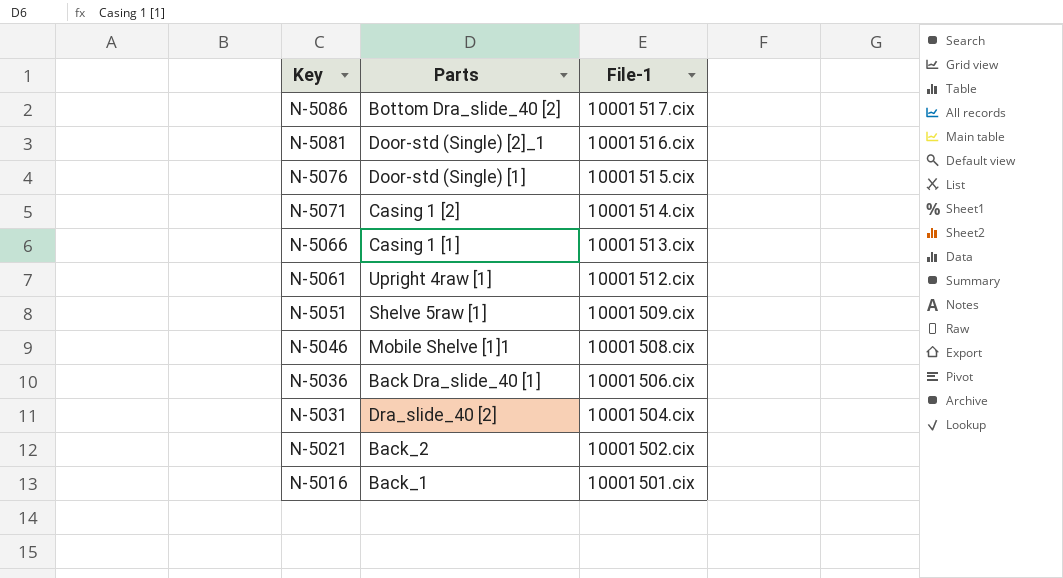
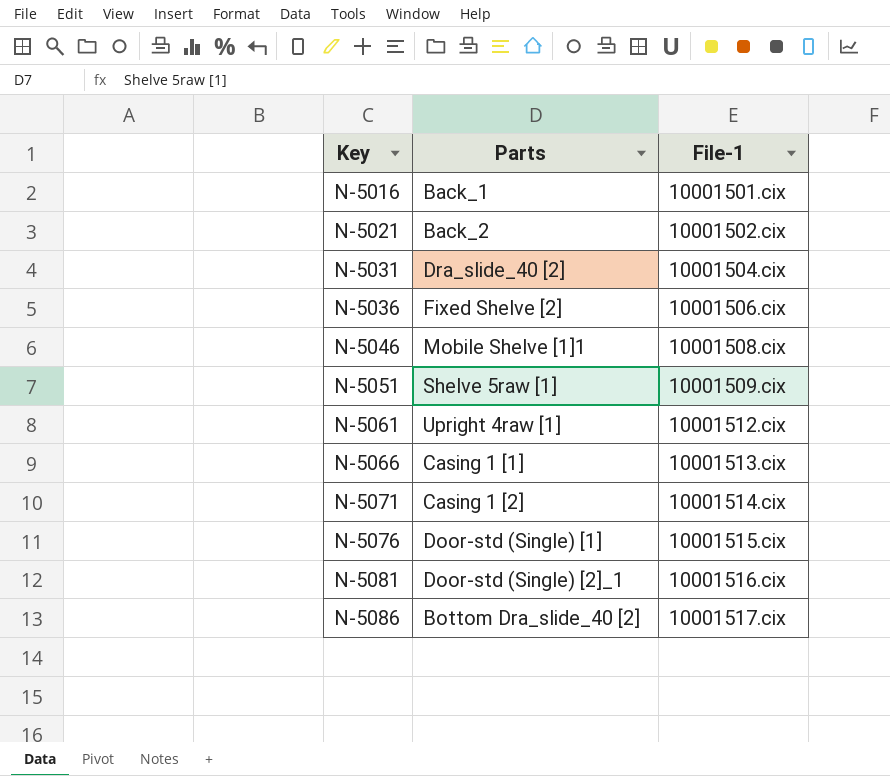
row order: Key descending -> Key ascending
N-5036 | Parts: Back Dra_slide_40 [1] -> Fixed Shelve [2]

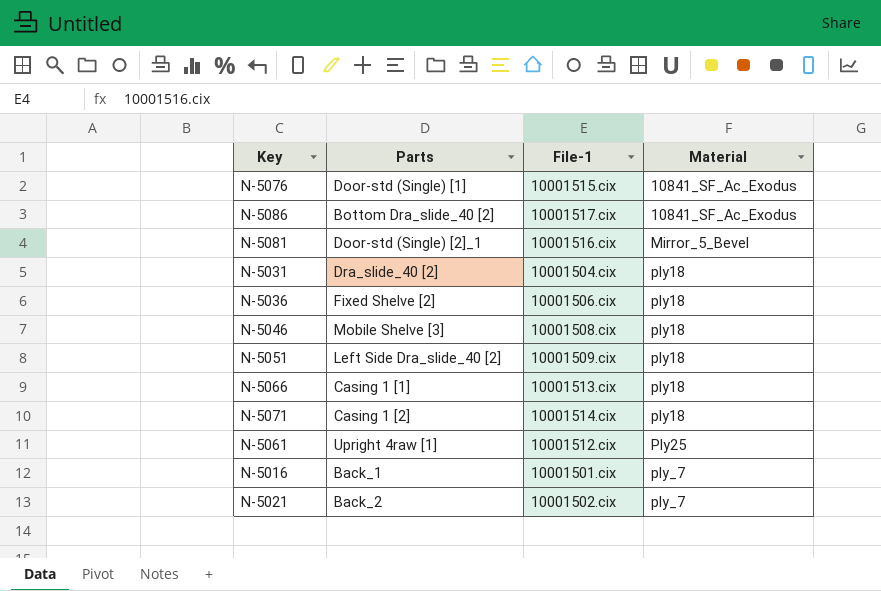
row order: Key ascending -> Material ascending
column Material | position: none -> 4
N-5046 | Parts: Mobile Shelve [1]1 -> Mobile Shelve [3]
N-5051 | Parts: Shelve 5raw [1] -> Left Side Dra_slide_40 [2]

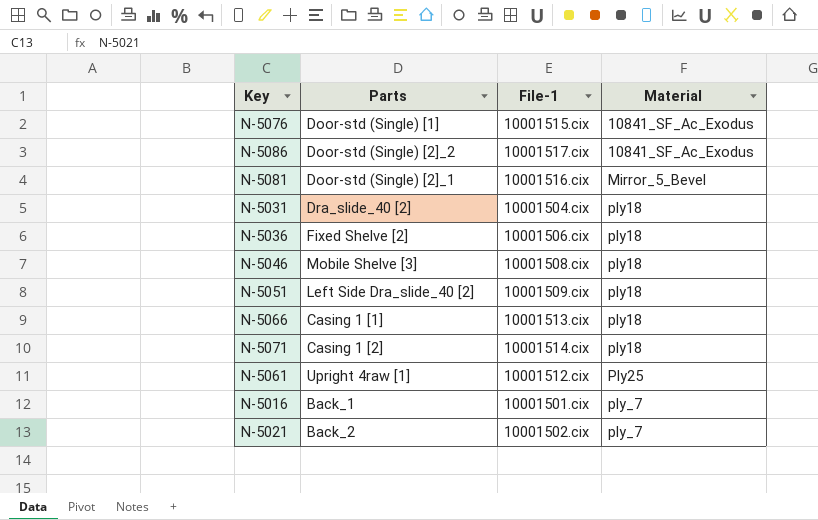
N-5086 | Parts: Bottom Dra_slide_40 [2] -> Door-std (Single) [2]_2

